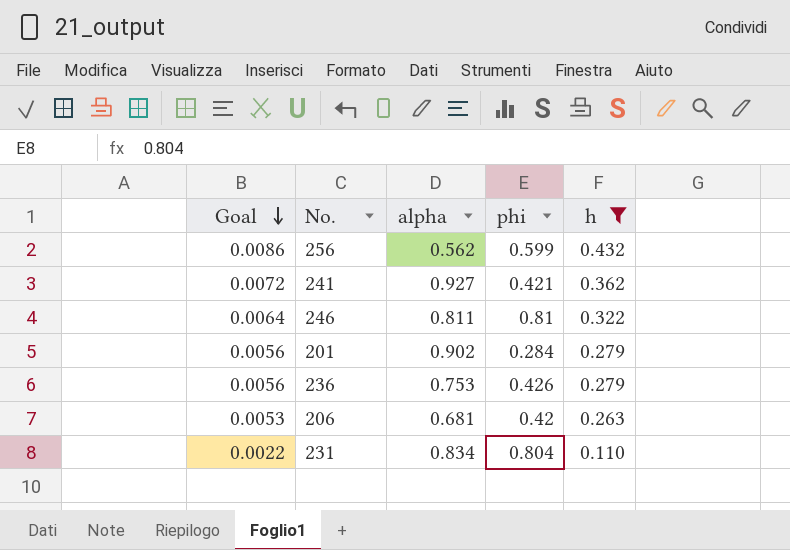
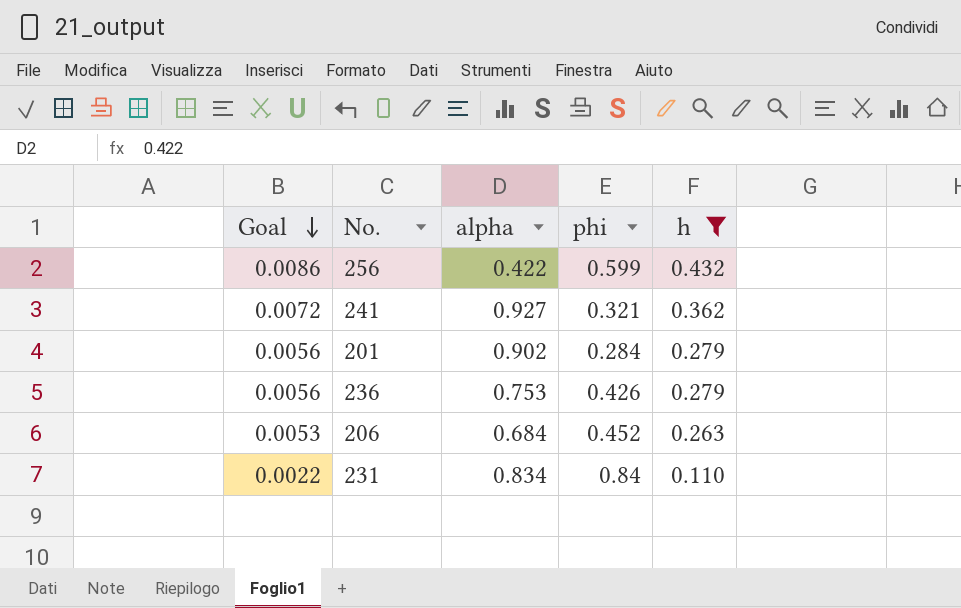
row 246: 0.0064 | 0.811 | 0.81 | 0.322 -> none
256 | alpha: 0.562 -> 0.422
241 | phi: 0.421 -> 0.321
206 | alpha: 0.681 -> 0.684
206 | phi: 0.42 -> 0.452
231 | phi: 0.804 -> 0.84

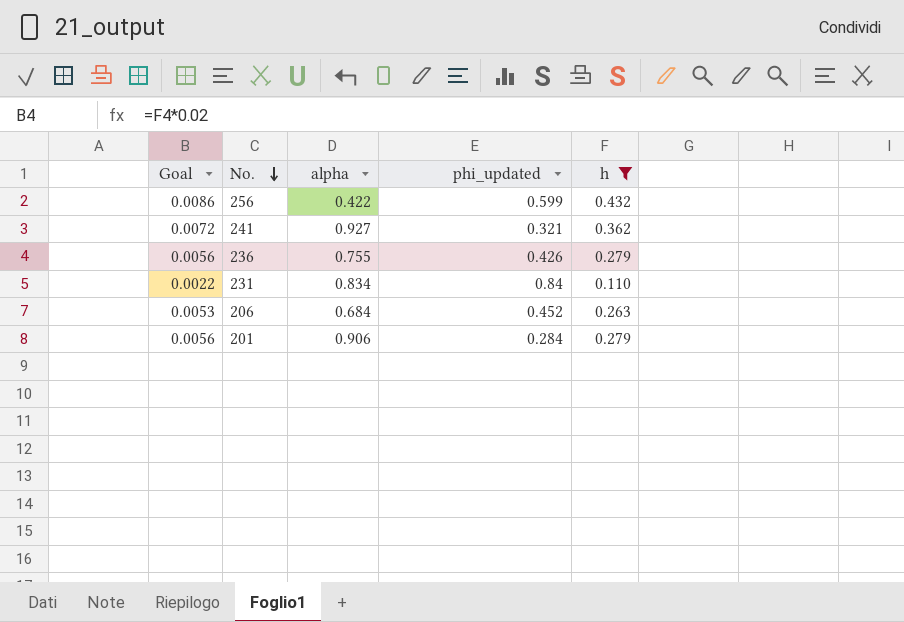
row order: Goal descending -> No. descending
column name: phi -> phi_updated
236 | alpha: 0.753 -> 0.755
201 | alpha: 0.902 -> 0.906

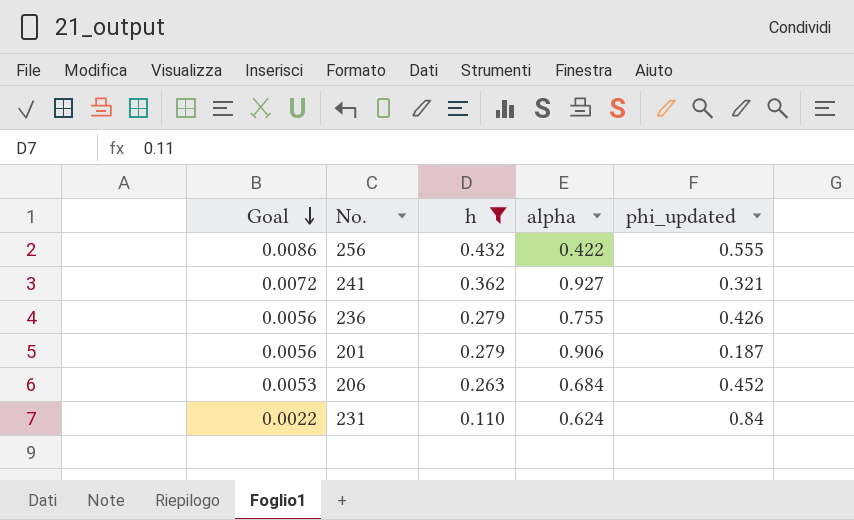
row order: No. descending -> Goal descending
column h | position: 5 -> 3
256 | phi_updated: 0.599 -> 0.555
201 | phi_updated: 0.284 -> 0.187
231 | alpha: 0.834 -> 0.624

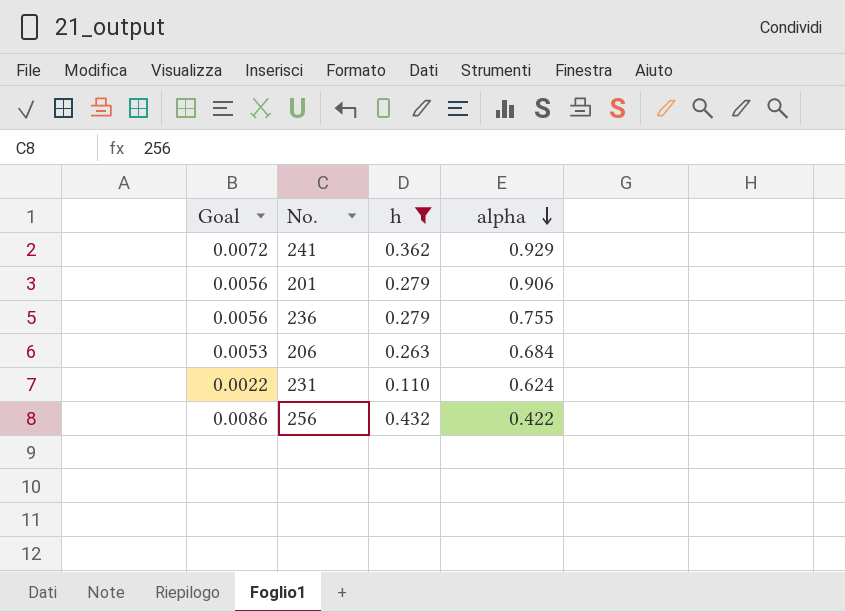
row order: Goal descending -> alpha descending
column phi_updated | position: 5 -> none
241 | alpha: 0.927 -> 0.929

